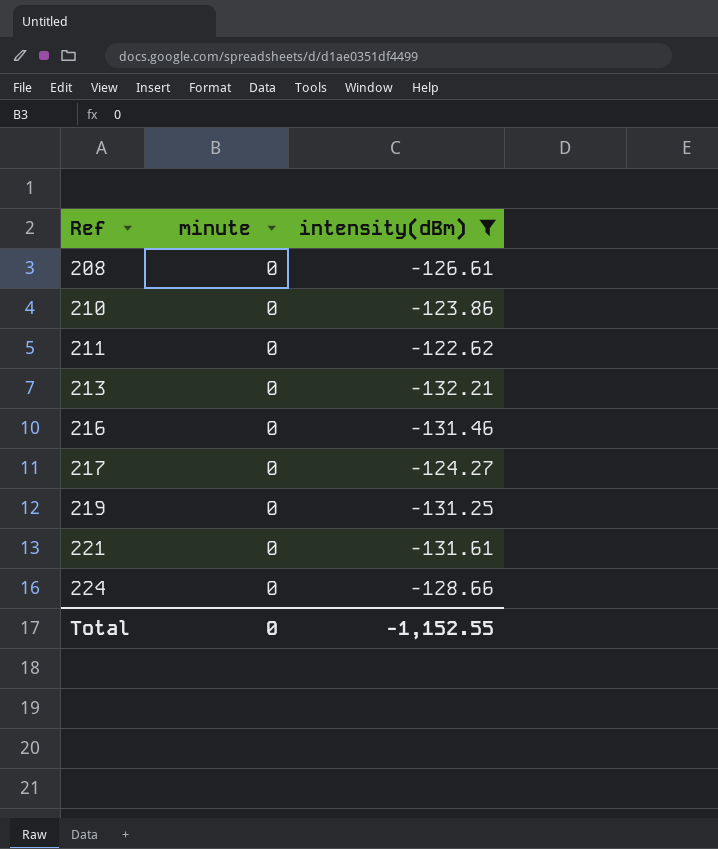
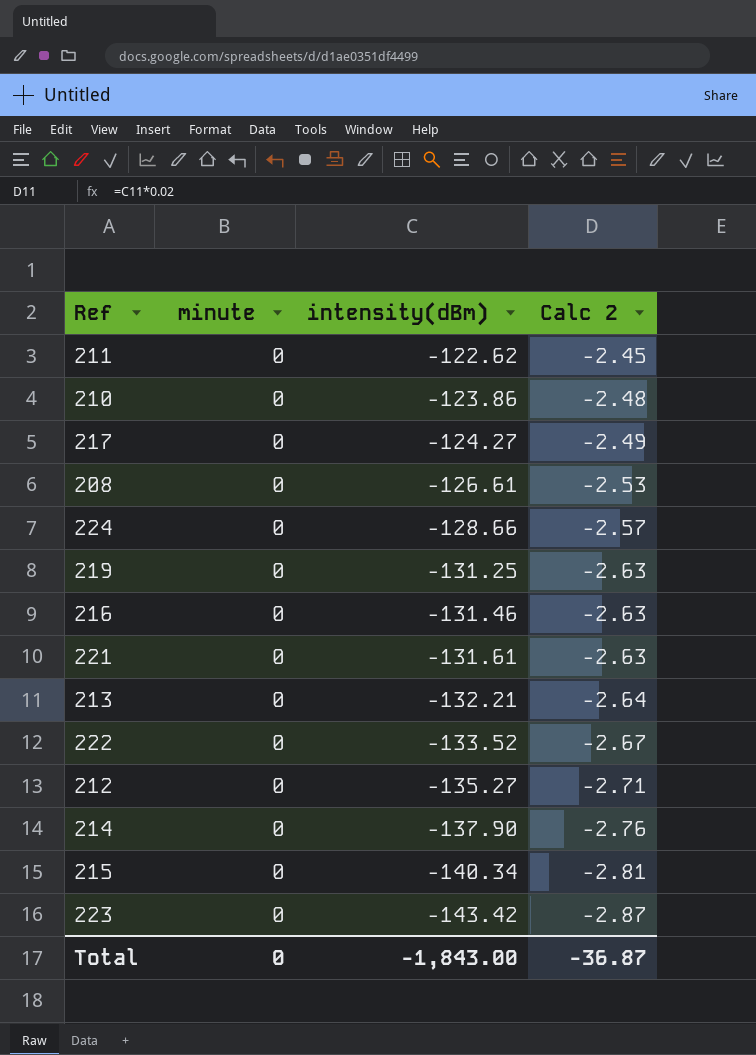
filter: intensity(dBm) >= -132.21 -> none
row order: Ref ascending -> intensity(dBm) descending
column Calc 2 | formula: none -> [intensity(dBm)] * 0.02
Total | intensity(dBm): -1,152.55 -> -1,843.00

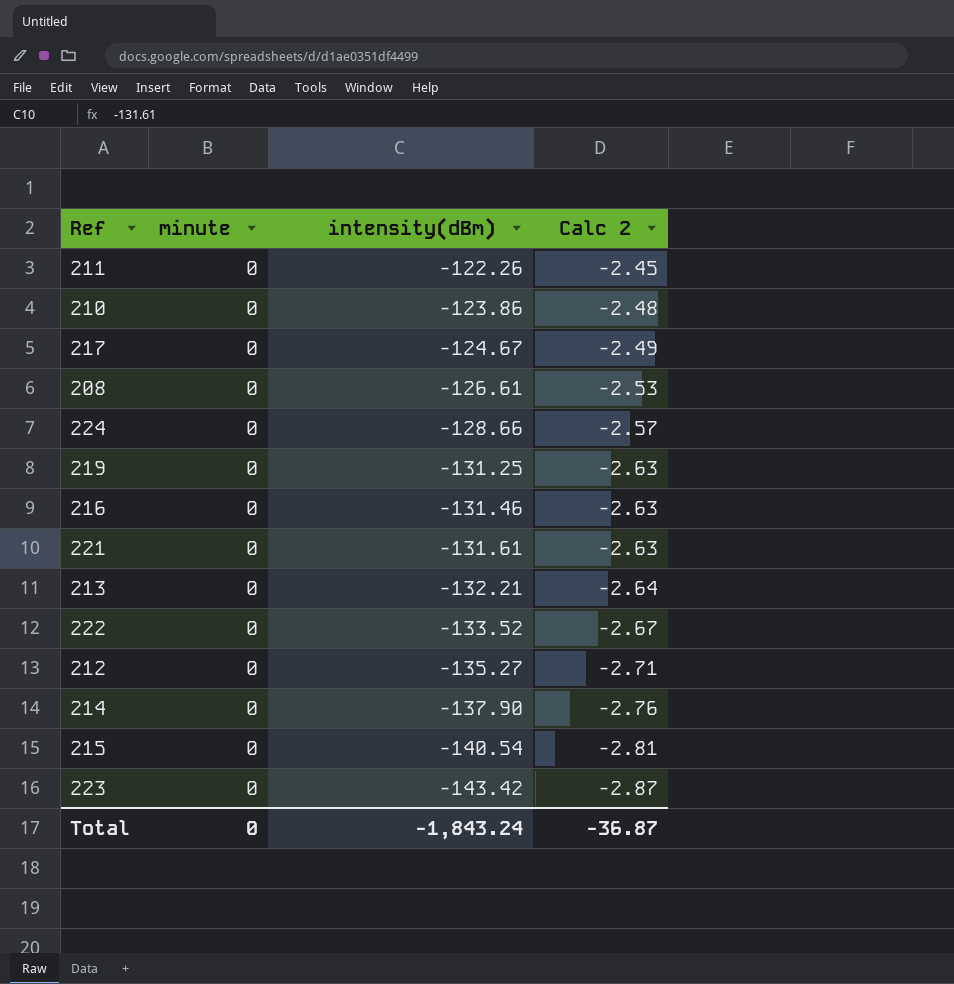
211 | intensity(dBm): -122.62 -> -122.26
217 | intensity(dBm): -124.27 -> -124.67
215 | intensity(dBm): -140.34 -> -140.54
Total | intensity(dBm): -1,843.00 -> -1,843.24

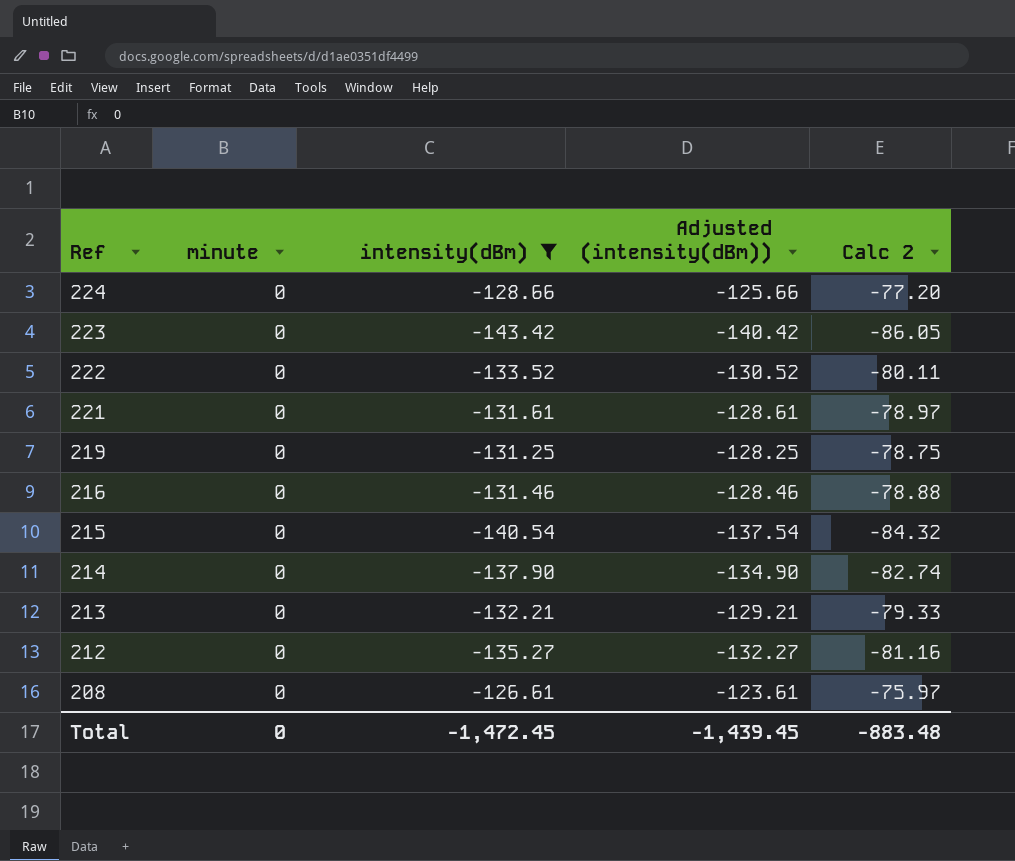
filter: none -> intensity(dBm) <= -126.61
row order: intensity(dBm) descending -> Ref descending
column Adjusted (intensity(dBm)) | formula: none -> [intensity(dBm)] + 3
column Calc 2 | formula: [intensity(dBm)] * 0.02 -> [intensity(dBm)] * 0.6
Total | intensity(dBm): -1,843.24 -> -1,472.45
Total | Calc 2: -36.87 -> -883.48

